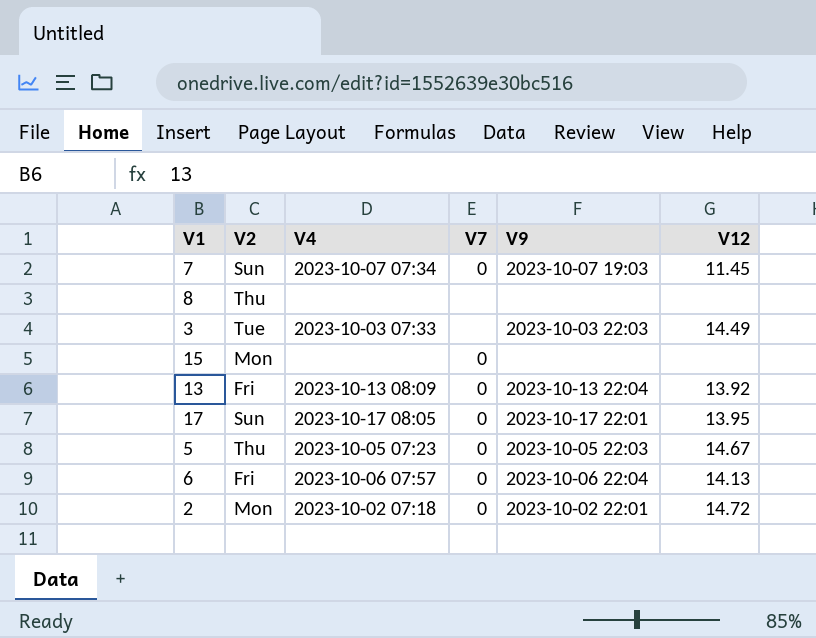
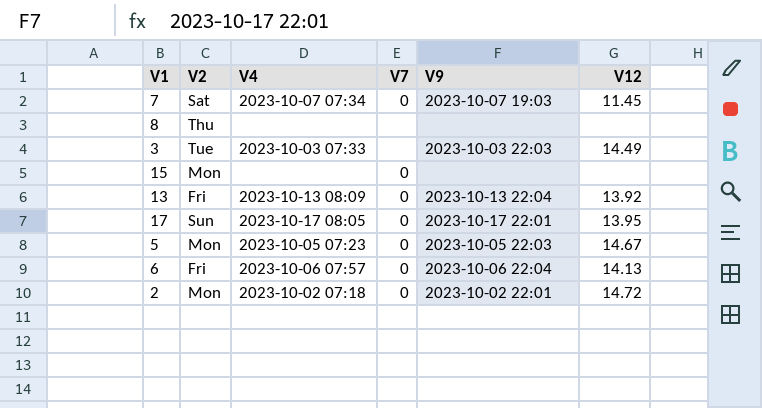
7 | V2: Sun -> Sat
5 | V2: Thu -> Mon

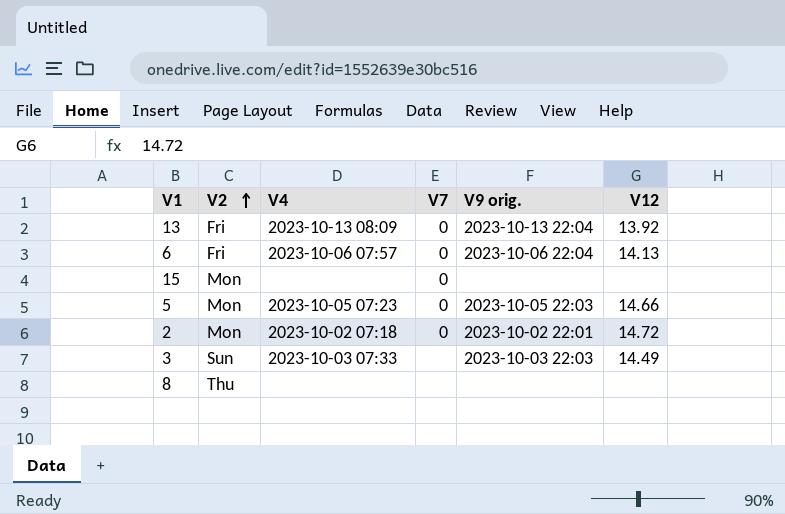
row order: none -> V2 ascending
column name: V9 -> V9 orig.
row 7: Sat | 2023-10-07 07:34 | 0 | 2023-10-07 19:03 | 11.45 -> none
row 17: Sun | 2023-10-17 08:05 | 0 | 2023-10-17 22:01 | 13.95 -> none
5 | V12: 14.67 -> 14.66
3 | V2: Tue -> Sun

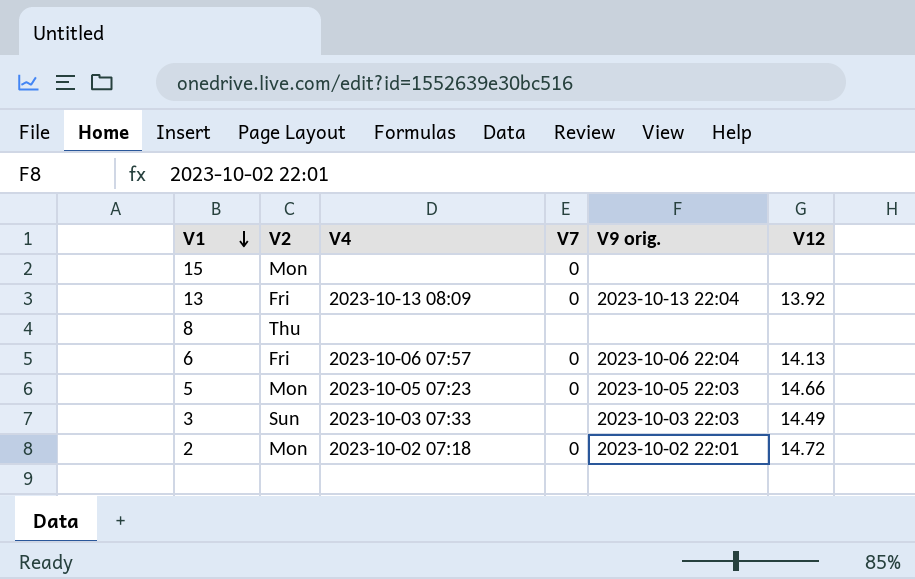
row order: V2 ascending -> V1 descending

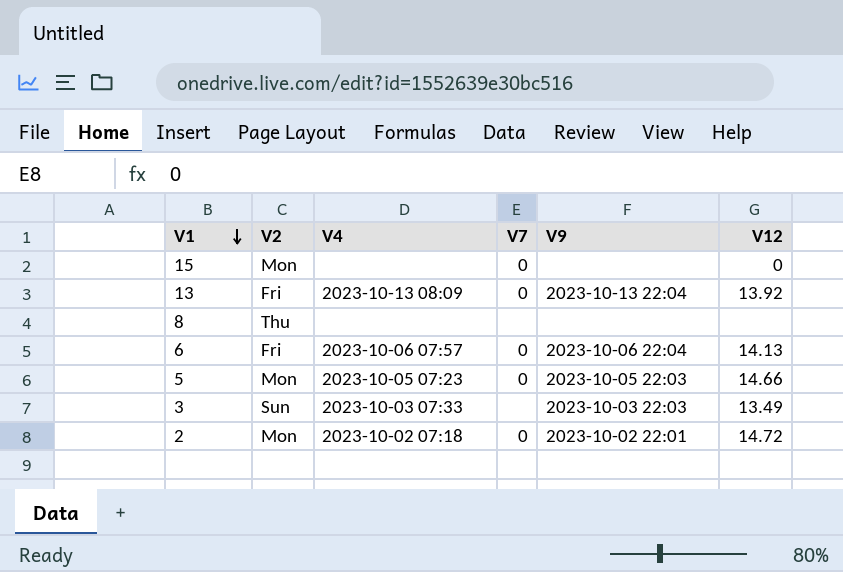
column name: V9 orig. -> V9
15 | V12: none -> 0
3 | V12: 14.49 -> 13.49

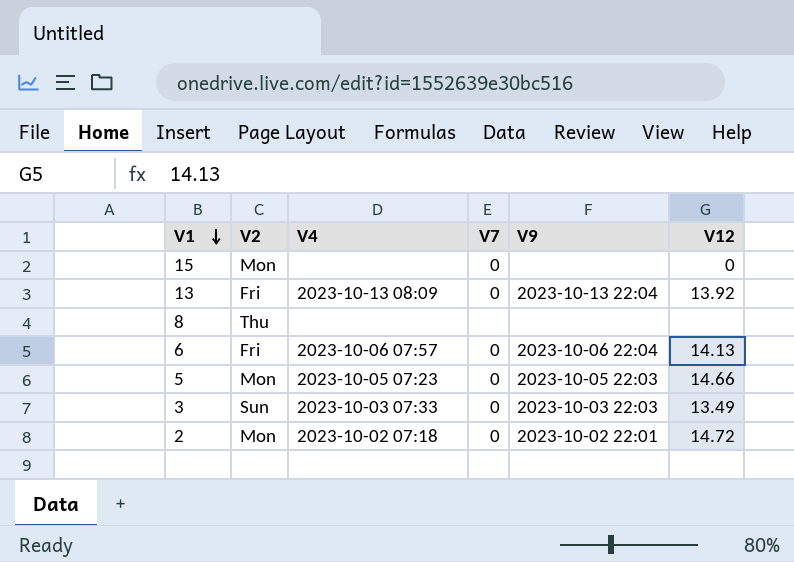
3 | V7: none -> 0

